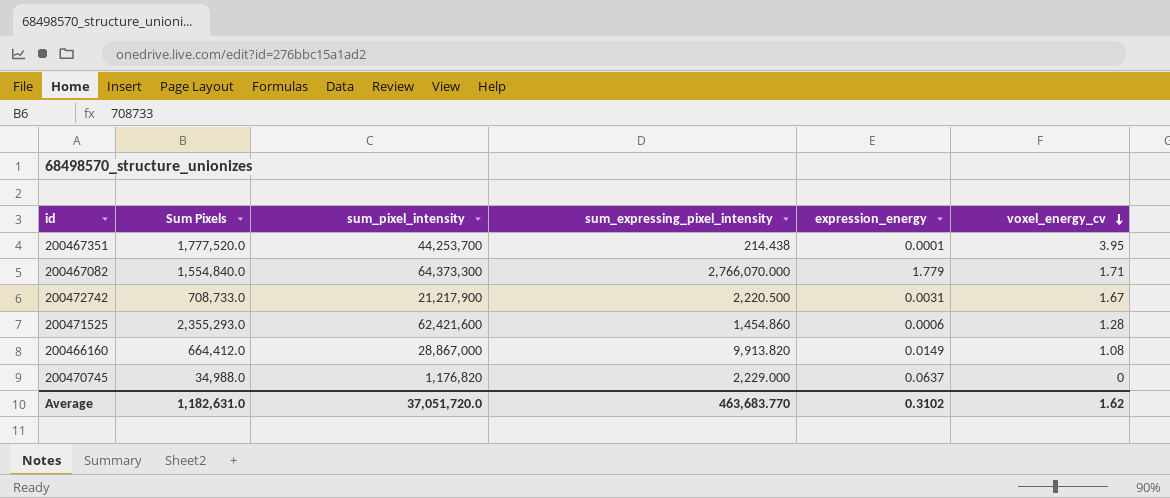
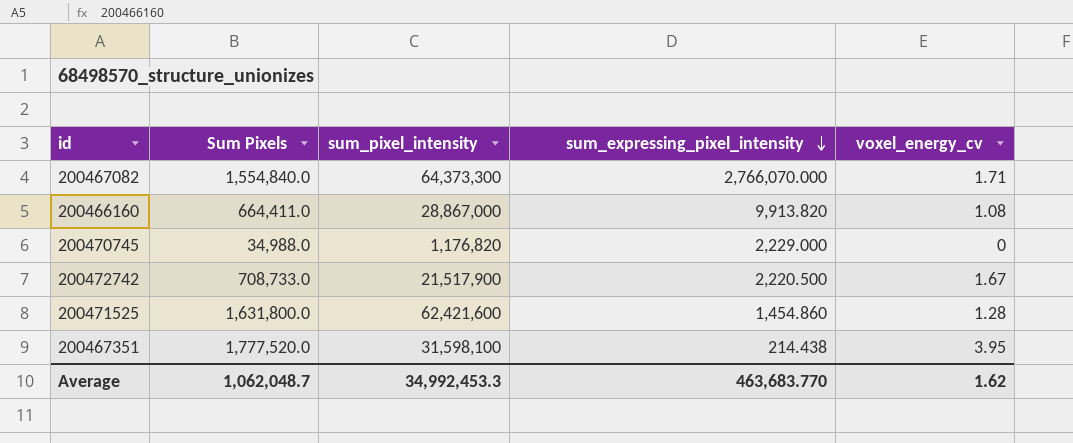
row order: voxel_energy_cv descending -> sum_expressing_pixel_intensity descending
column expression_energy | formula: [sum_expressing_pixel_intensity] / [Sum Pixels] -> none
200466160 | Sum Pixels: 664,412.0 -> 664,411.0
200472742 | sum_pixel_intensity: 21,217,900 -> 21,517,900
200471525 | Sum Pixels: 2,355,293.0 -> 1,631,800.0
200467351 | sum_pixel_intensity: 44,253,700 -> 31,598,100
Average | Sum Pixels: 1,182,631.0 -> 1,062,048.7
Average | sum_pixel_intensity: 37,051,720.0 -> 34,992,453.3

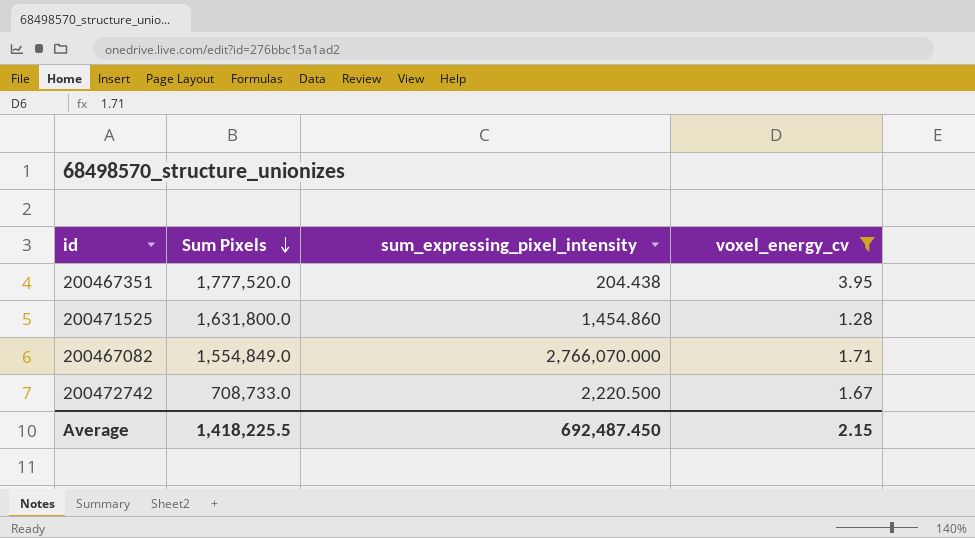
filter: none -> voxel_energy_cv >= 1.28
row order: sum_expressing_pixel_intensity descending -> Sum Pixels descending
column sum_pixel_intensity | position: 3 -> none
200467351 | sum_expressing_pixel_intensity: 214.438 -> 204.438
200467082 | Sum Pixels: 1,554,840.0 -> 1,554,849.0
Average | Sum Pixels: 1,062,048.7 -> 1,418,225.5
Average | sum_expressing_pixel_intensity: 463,683.770 -> 692,487.450
Average | voxel_energy_cv: 1.62 -> 2.15

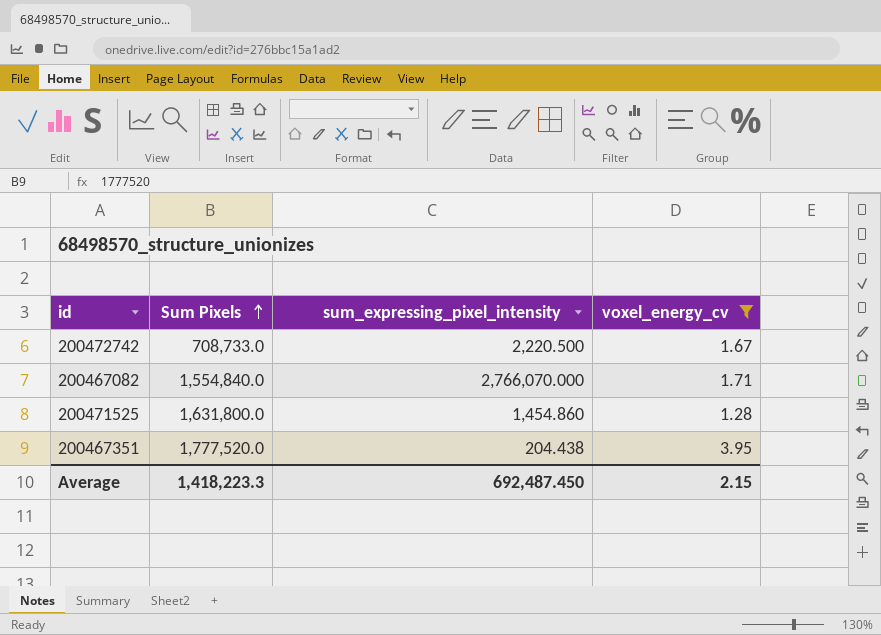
row order: Sum Pixels descending -> Sum Pixels ascending
200467082 | Sum Pixels: 1,554,849.0 -> 1,554,840.0
Average | Sum Pixels: 1,418,225.5 -> 1,418,223.3

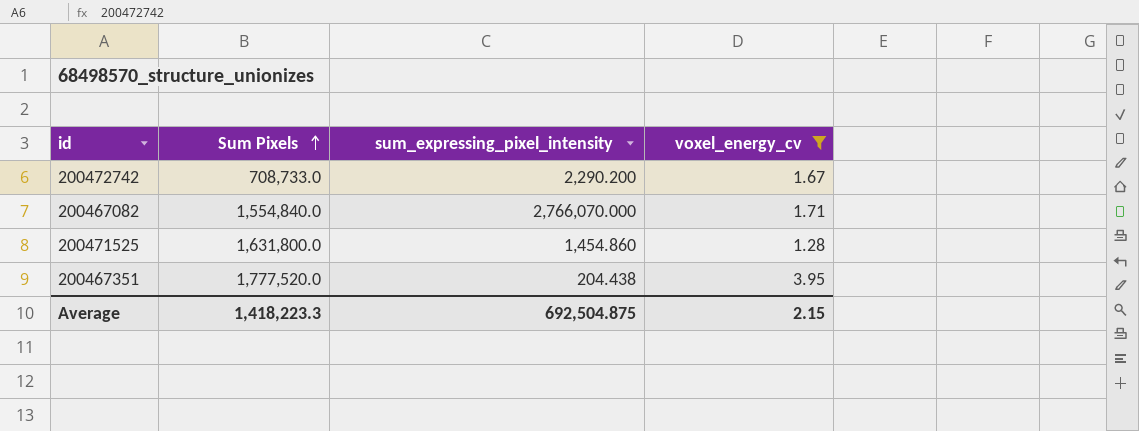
200472742 | sum_expressing_pixel_intensity: 2,220.500 -> 2,290.200
Average | sum_expressing_pixel_intensity: 692,487.450 -> 692,504.875

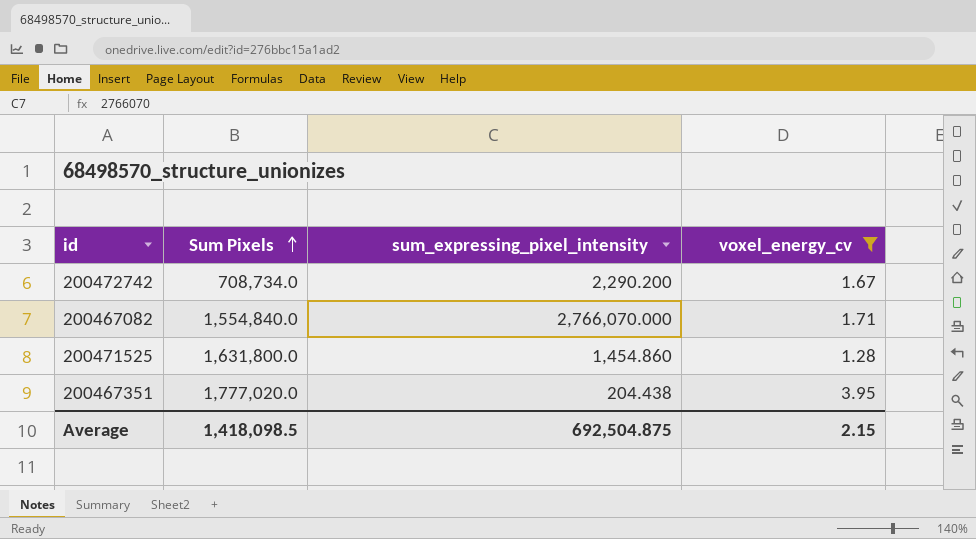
200472742 | Sum Pixels: 708,733.0 -> 708,734.0
200467351 | Sum Pixels: 1,777,520.0 -> 1,777,020.0
Average | Sum Pixels: 1,418,223.3 -> 1,418,098.5

